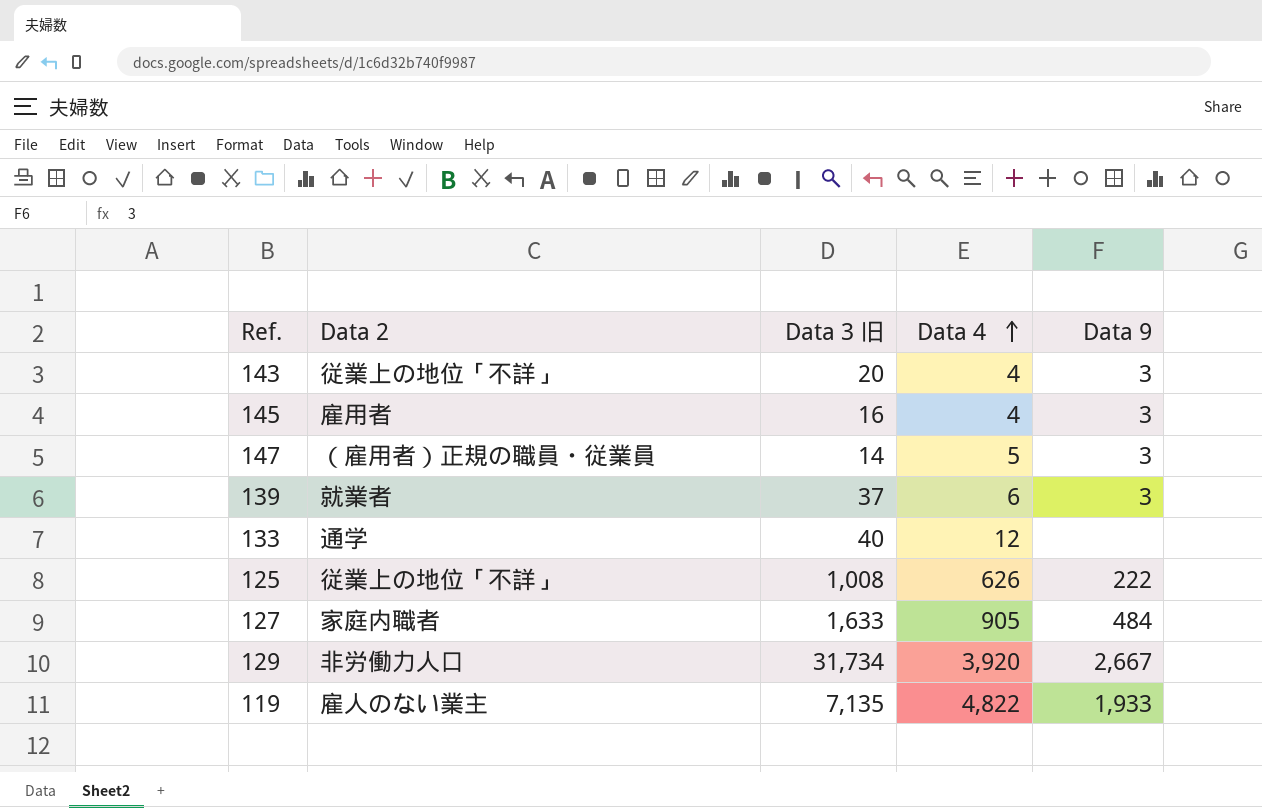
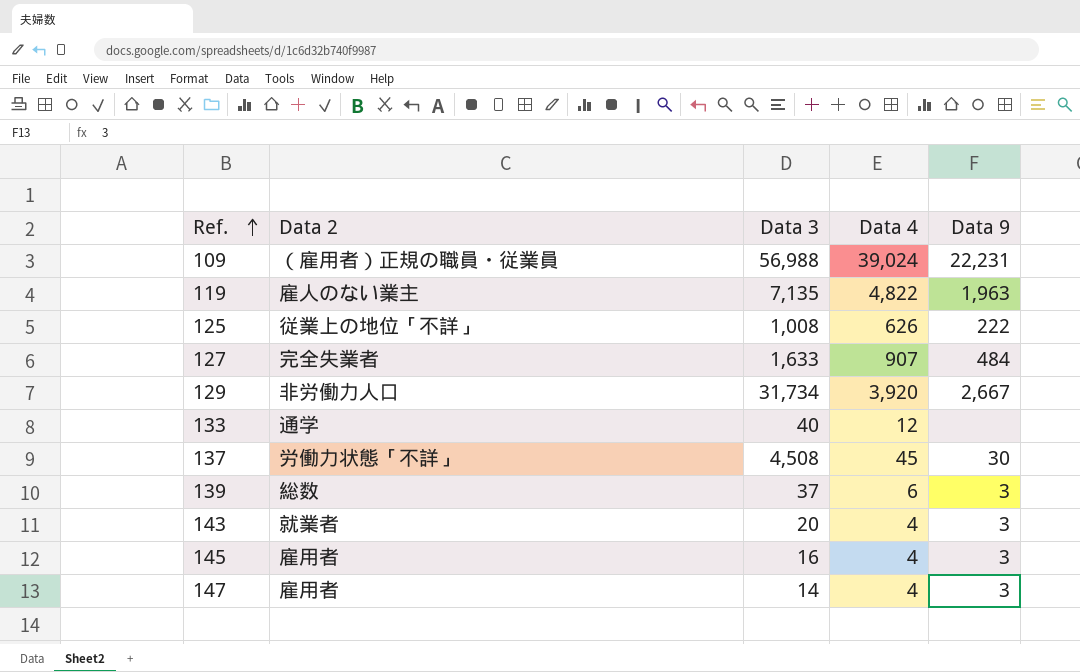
row order: Data 4 ascending -> Ref. ascending
column name: Data 3 旧 -> Data 3
row 109: none -> （雇用者）正規の職員・従業員 | 56,988 | 39,024 | 22,231
119 | Data 9: 1,933 -> 1,963
127 | Data 2: 家庭内職者 -> 完全失業者
127 | Data 4: 905 -> 907
row 137: none -> 労働力状態「不詳」 | 4,508 | 45 | 30
139 | Data 2: 就業者 -> 総数
143 | Data 2: 従業上の地位「不詳」 -> 就業者
147 | Data 2: （雇用者）正規の職員・従業員 -> 雇用者
147 | Data 4: 5 -> 4

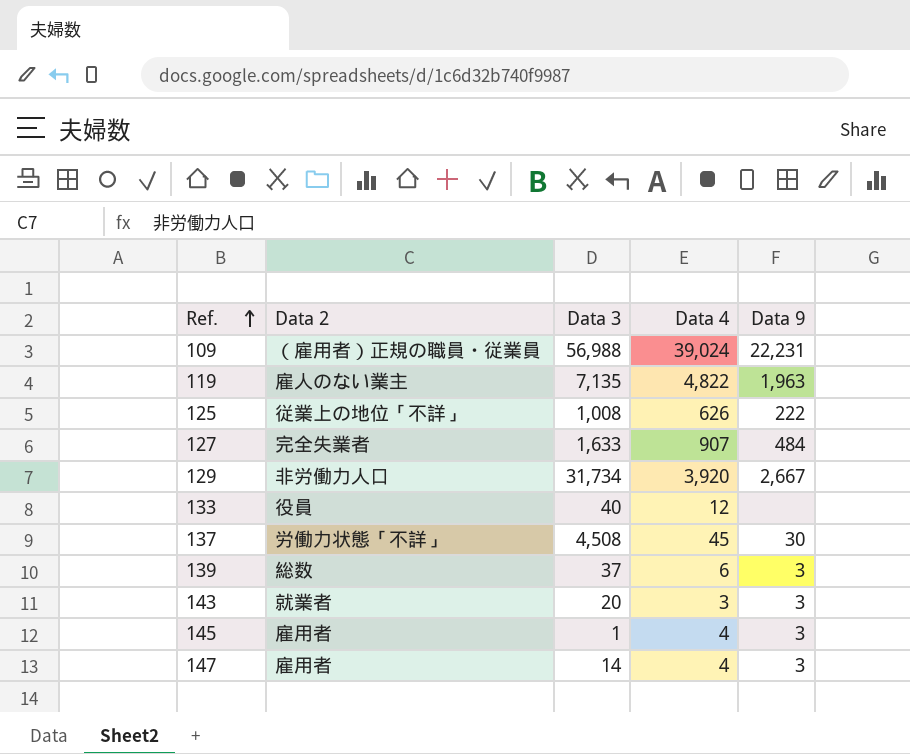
133 | Data 2: 通学 -> 役員
143 | Data 4: 4 -> 3
145 | Data 3: 16 -> 1

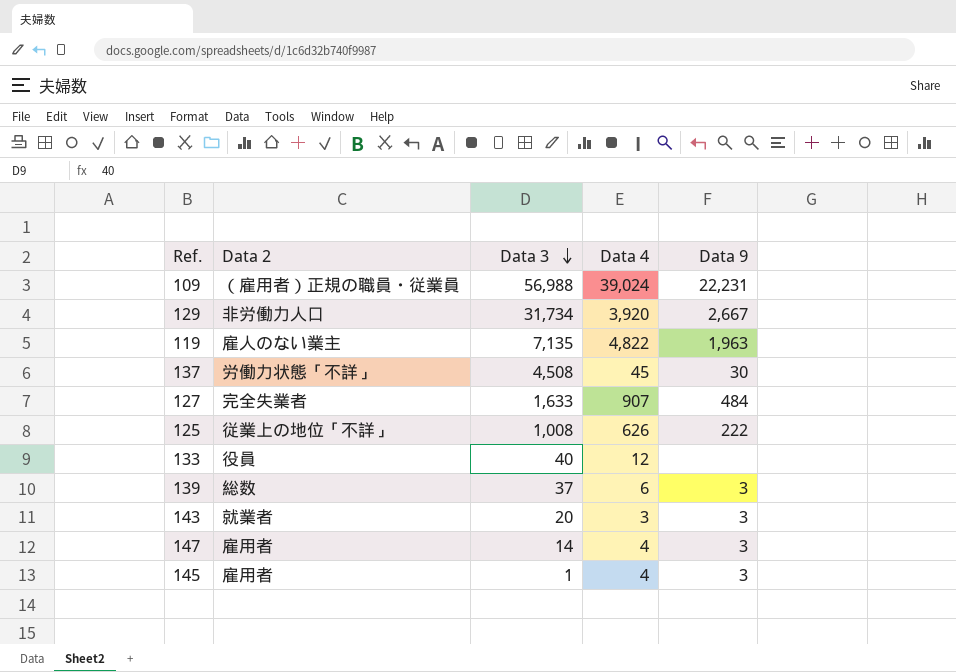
row order: Ref. ascending -> Data 3 descending

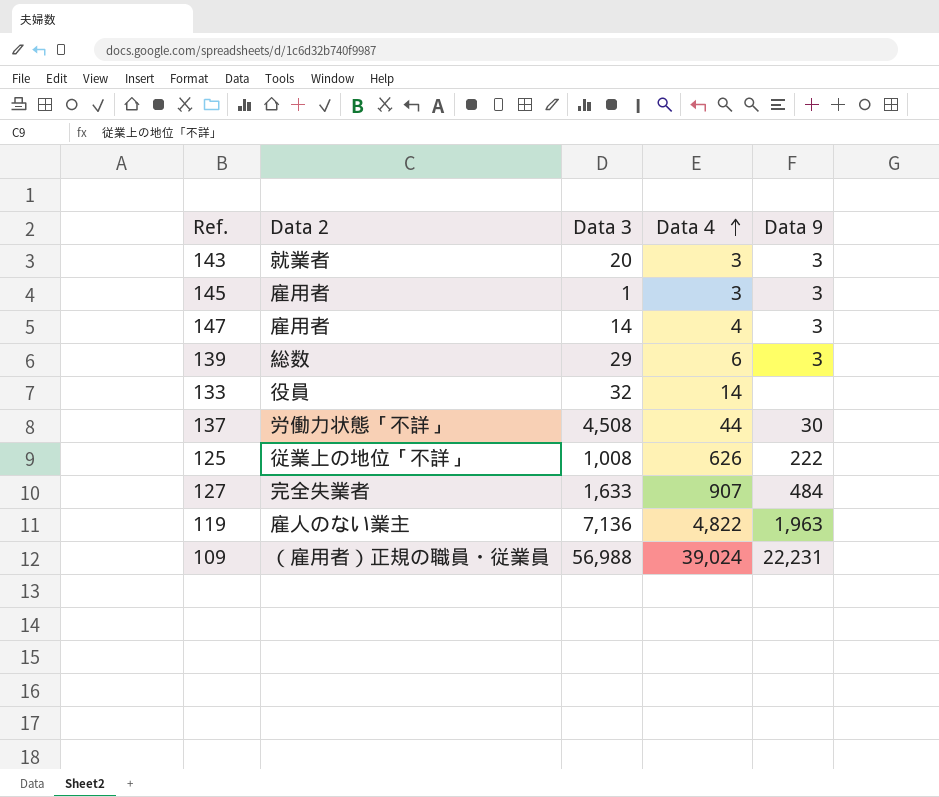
row order: Data 3 descending -> Data 4 ascending
row 129: 非労働力人口 | 31,734 | 3,920 | 2,667 -> none
145 | Data 4: 4 -> 3
139 | Data 3: 37 -> 29
133 | Data 3: 40 -> 32
133 | Data 4: 12 -> 14
137 | Data 4: 45 -> 44
119 | Data 3: 7,135 -> 7,136

